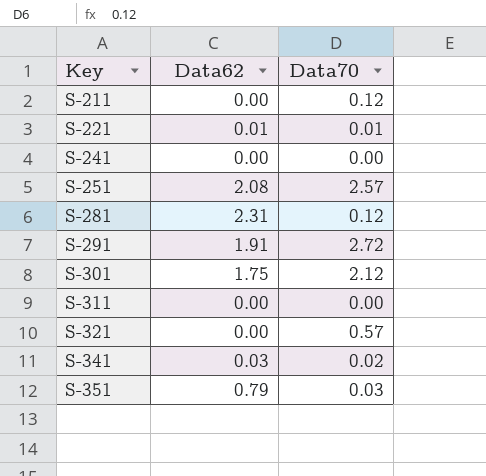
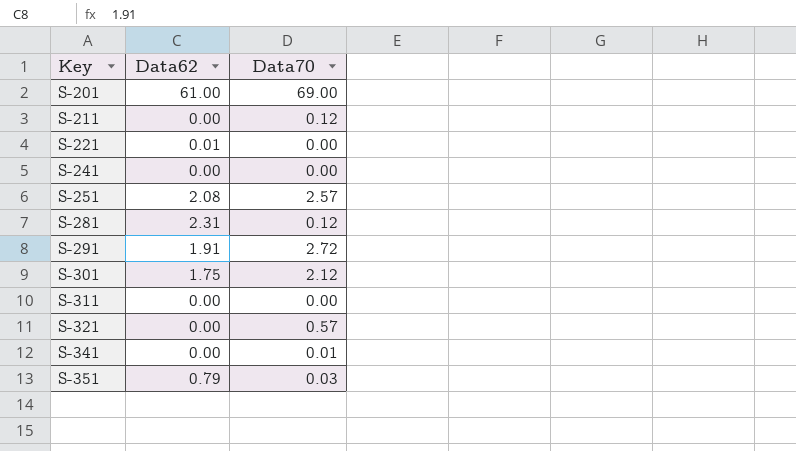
row S-201: none -> 61.00 | 69.00
S-221 | Data70: 0.01 -> 0.00
S-341 | Data62: 0.03 -> 0.00
S-341 | Data70: 0.02 -> 0.01

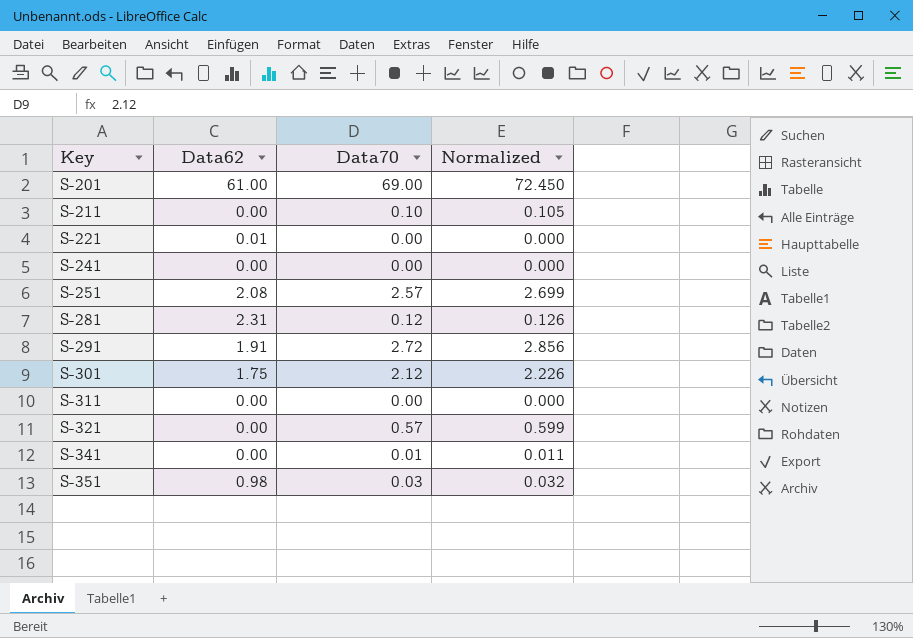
column Normalized | formula: none -> [Data70] * 1.05
S-211 | Data70: 0.12 -> 0.10
S-351 | Data62: 0.79 -> 0.98

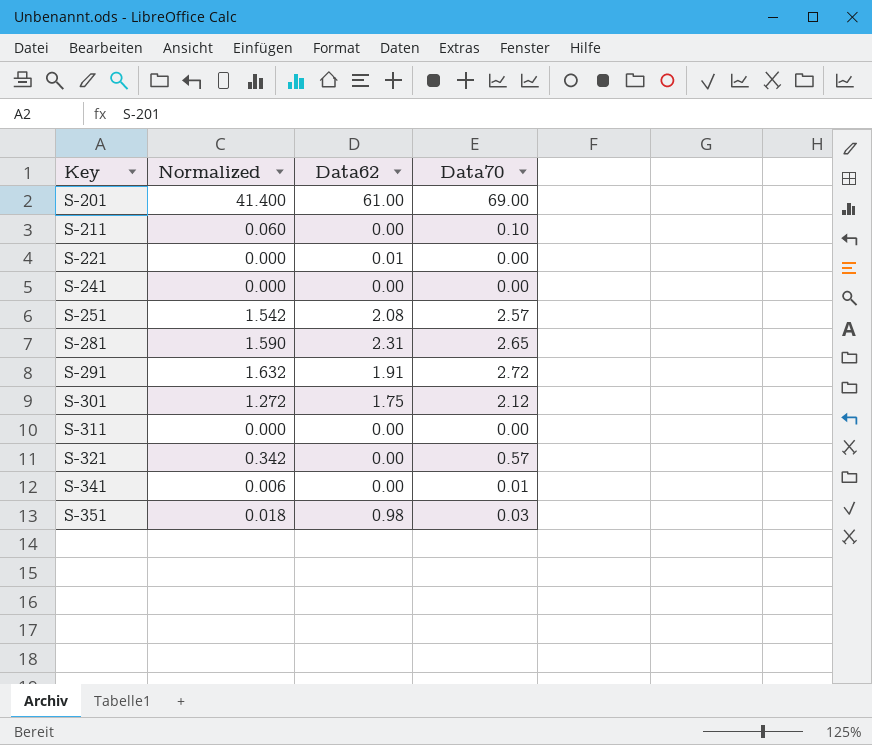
column Normalized | formula: [Data70] * 1.05 -> [Data70] * 0.6
column Normalized | position: 4 -> 2
S-281 | Data70: 0.12 -> 2.65

